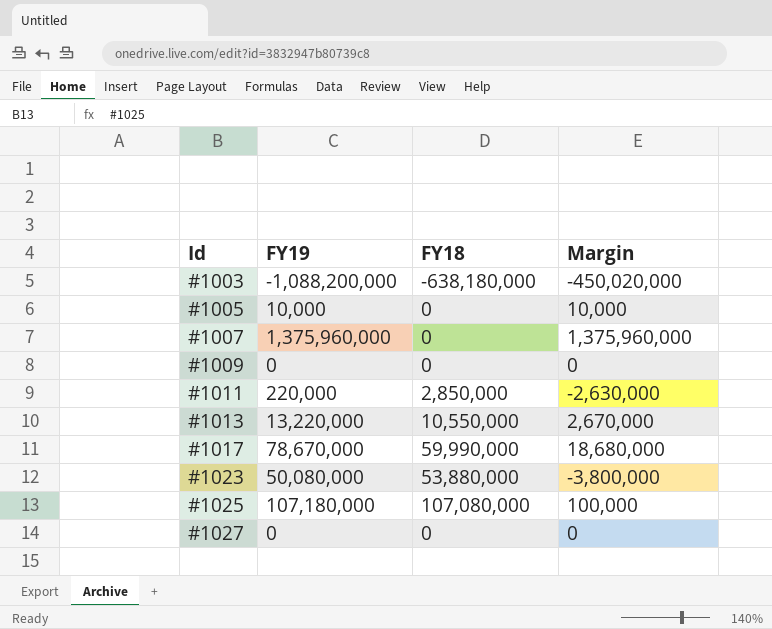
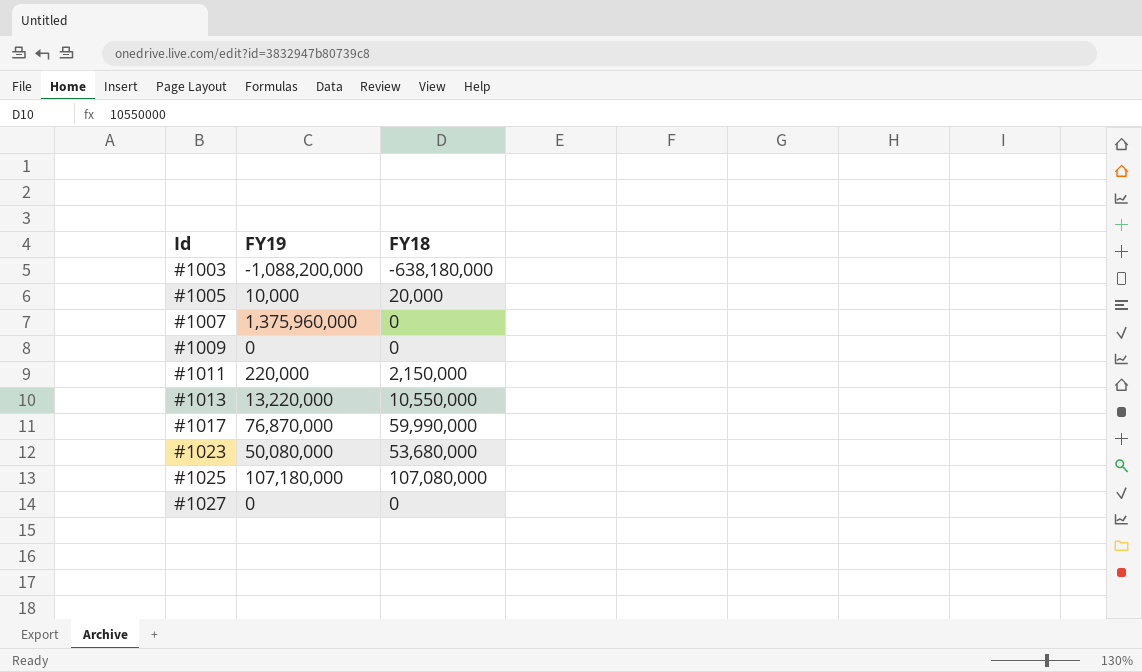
column Margin | formula: [FY19] - [FY18] -> none
#1005 | FY18: 0 -> 20,000
#1011 | FY18: 2,850,000 -> 2,150,000
#1017 | FY19: 78,670,000 -> 76,870,000
#1023 | FY18: 53,880,000 -> 53,680,000

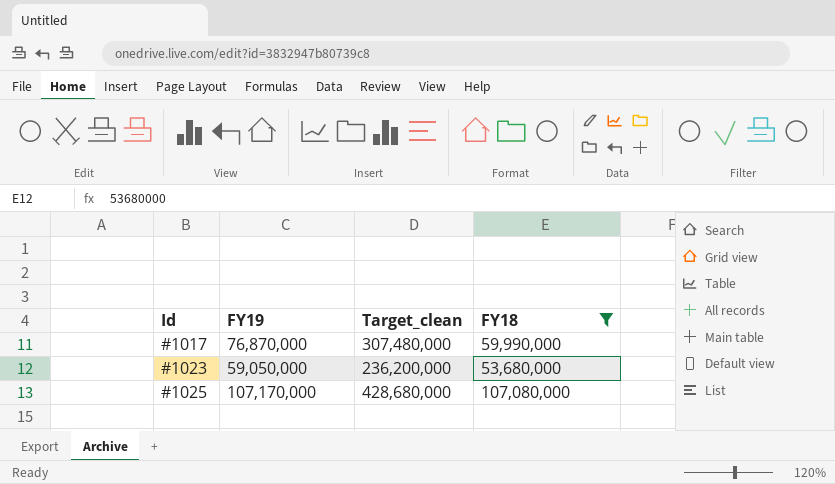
filter: none -> FY18 >= 53,680,000
column Target_clean | formula: none -> [FY19] * 4
#1023 | FY19: 50,080,000 -> 59,050,000
#1025 | FY19: 107,180,000 -> 107,170,000

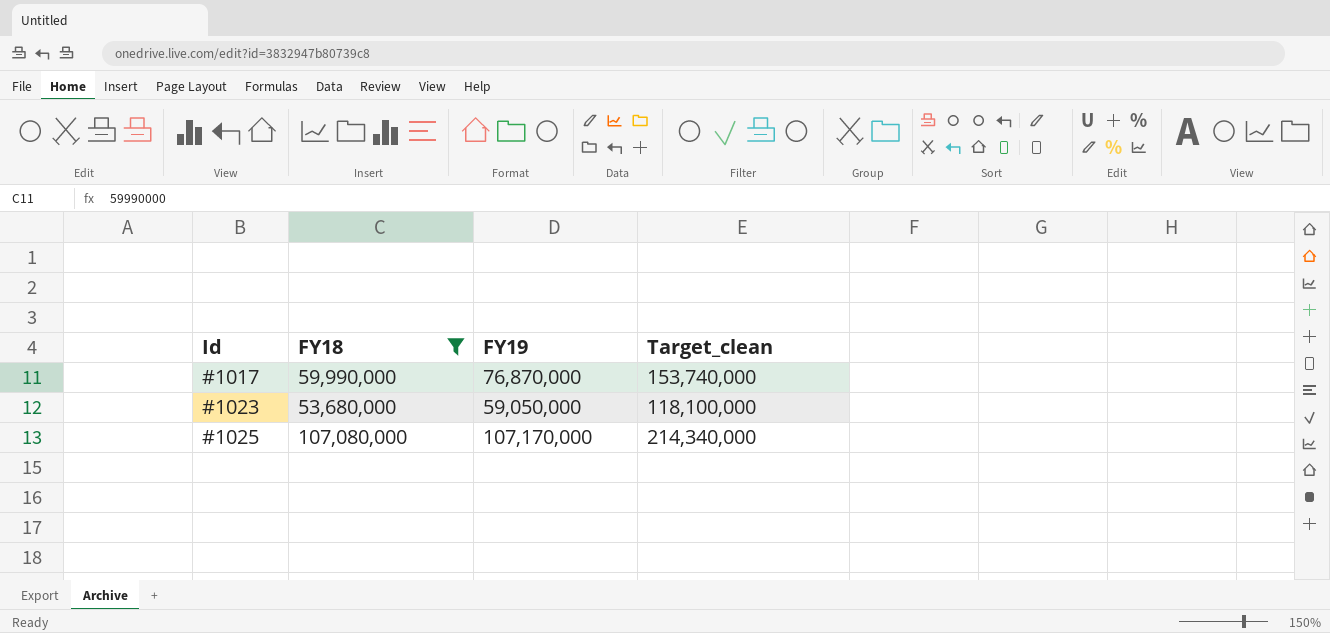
column FY18 | position: 4 -> 2
column Target_clean | formula: [FY19] * 4 -> [FY19] * 2

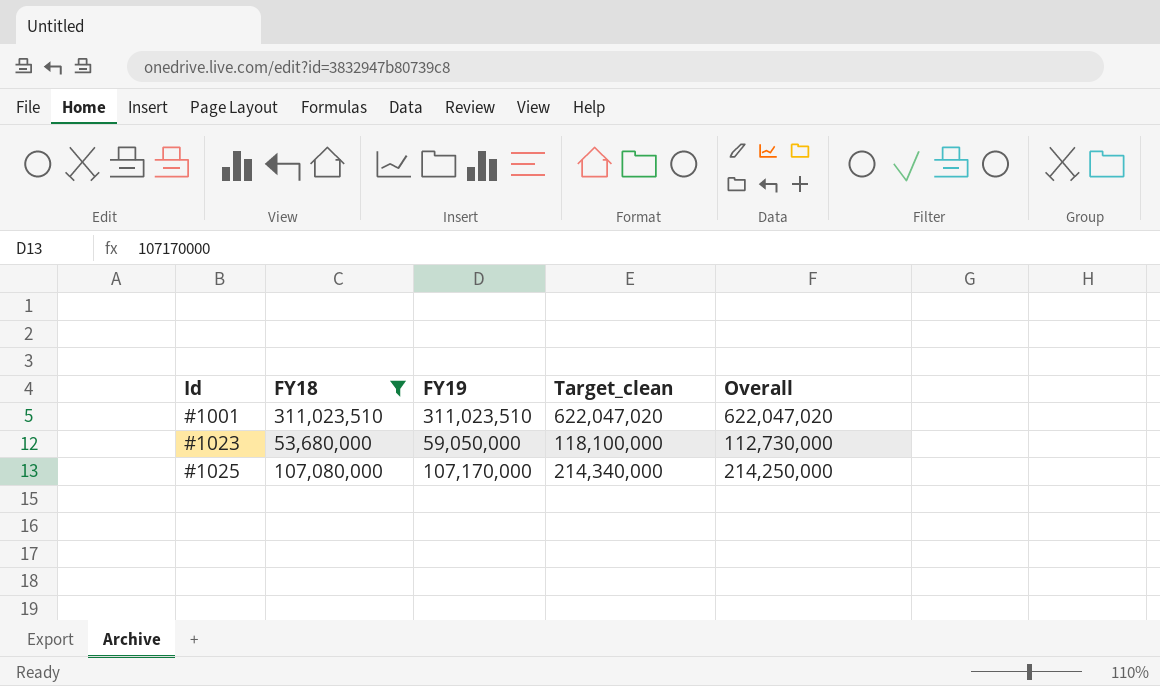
column Overall | formula: none -> [FY18] + [FY19]
row #1017: 59,990,000 | 76,870,000 | 153,740,000 -> none
row #1001: none -> 311,023,510 | 311,023,510 | 622,047,020 | 622,047,020

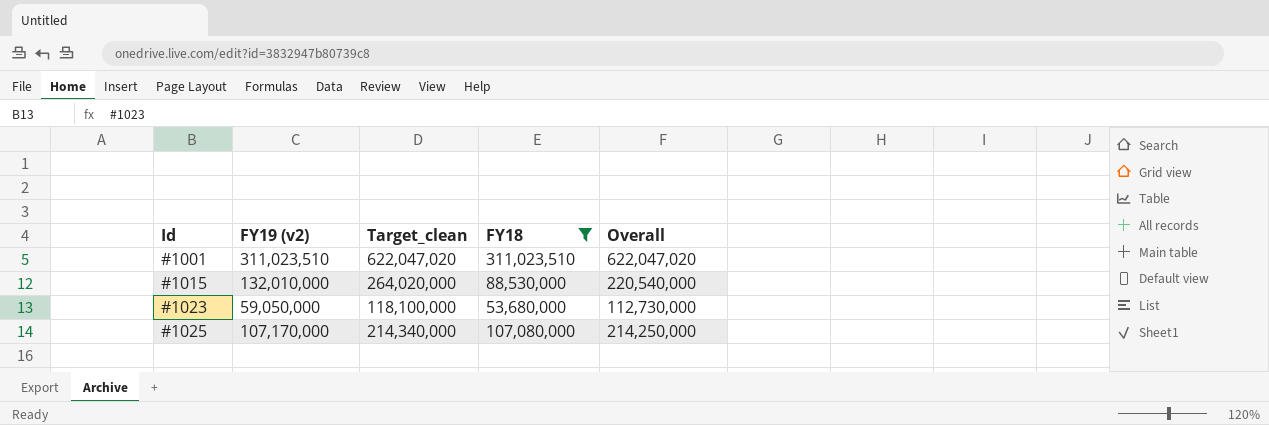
column name: FY19 -> FY19 (v2)
column FY18 | position: 2 -> 4
row #1015: none -> 132,010,000 | 264,020,000 | 88,530,000 | 220,540,000

